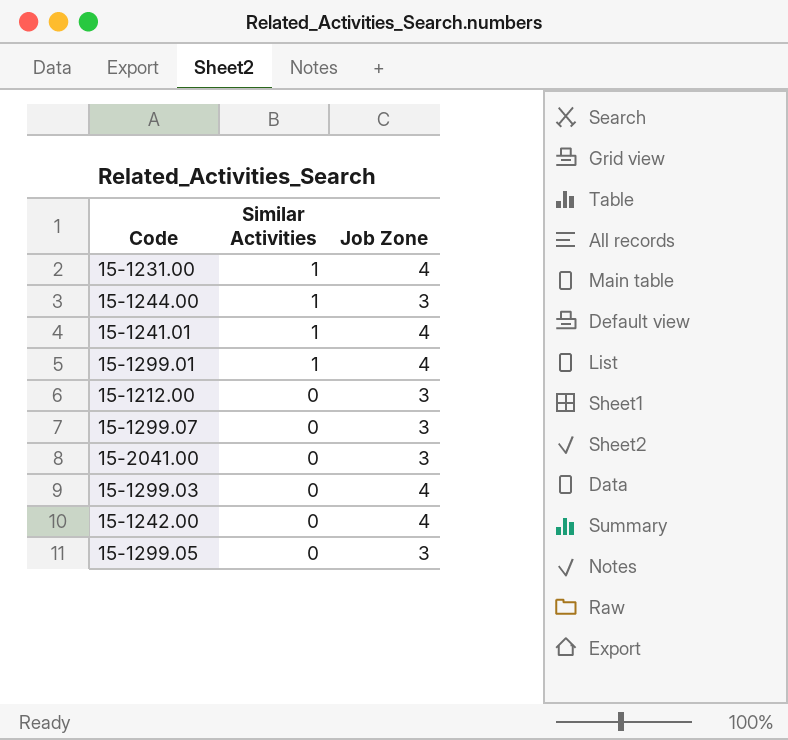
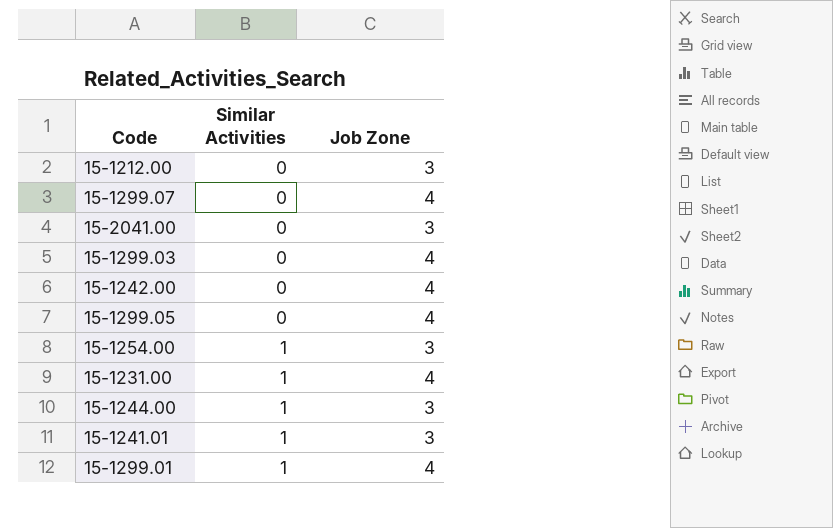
row order: Similar Activities descending -> Similar Activities ascending
15-1299.07 | Job Zone: 3 -> 4
15-1299.05 | Job Zone: 3 -> 4
row 15-1254.00: none -> 1 | 3
15-1241.01 | Job Zone: 4 -> 3

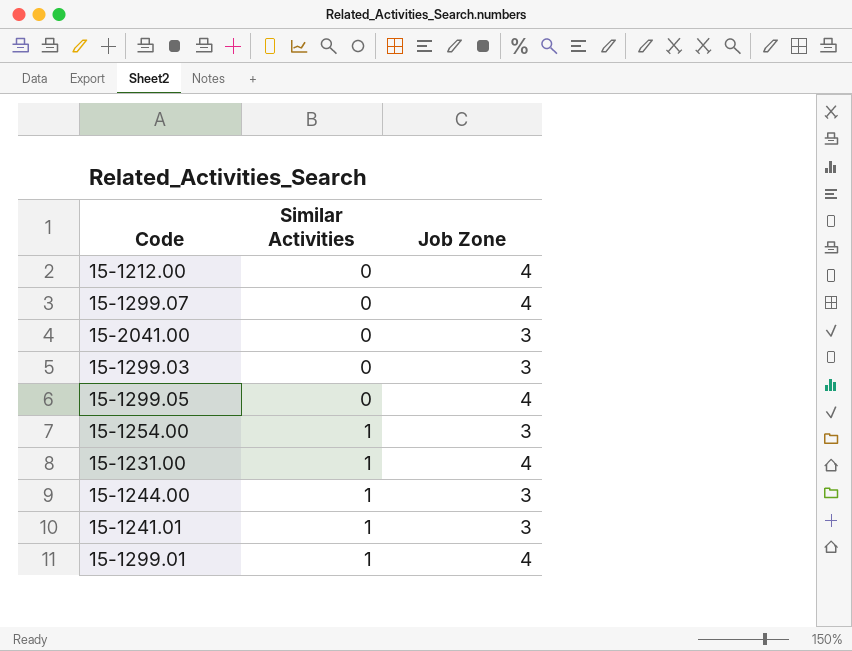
row 15-1242.00: 0 | 4 -> none
15-1212.00 | Job Zone: 3 -> 4
15-1299.03 | Job Zone: 4 -> 3

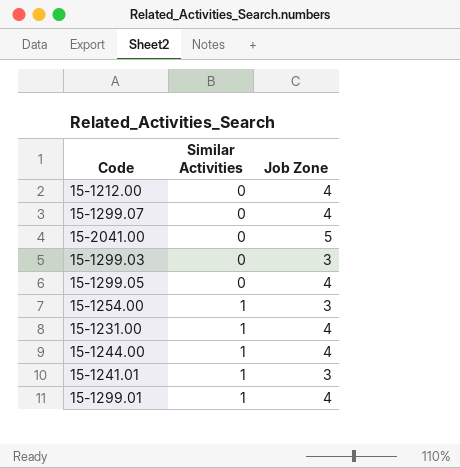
15-2041.00 | Job Zone: 3 -> 5
15-1244.00 | Job Zone: 3 -> 4

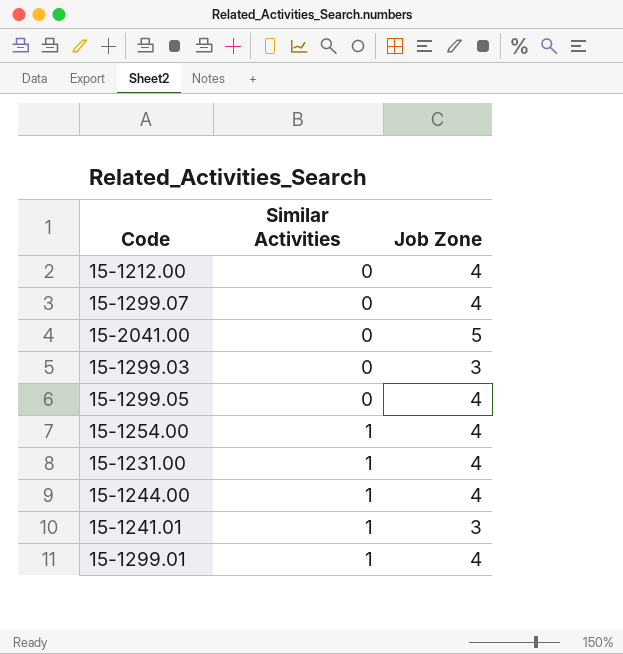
15-1254.00 | Job Zone: 3 -> 4

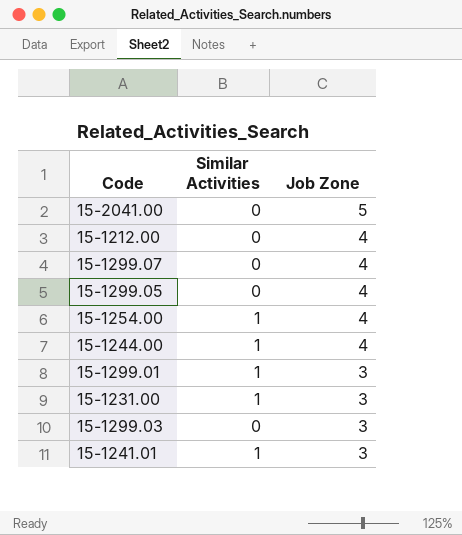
row order: Similar Activities ascending -> Job Zone descending
15-1299.01 | Job Zone: 4 -> 3
15-1231.00 | Job Zone: 4 -> 3

